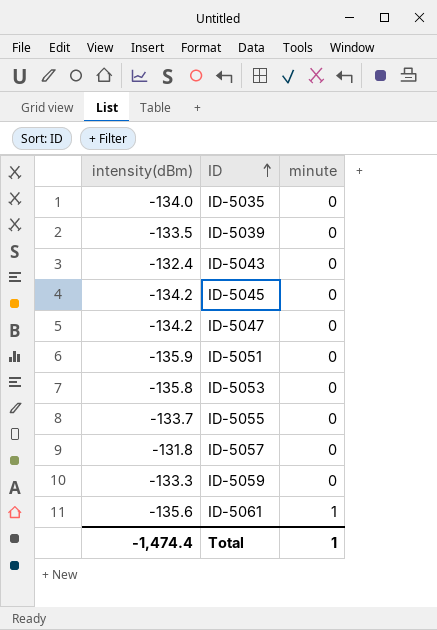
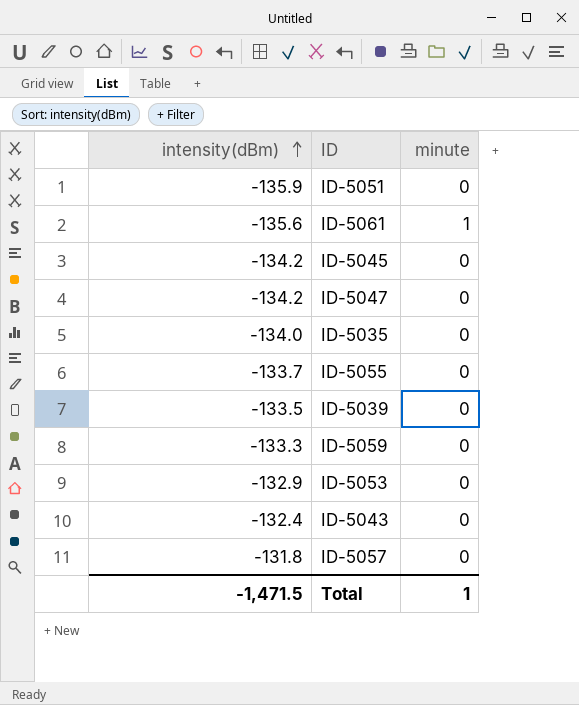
row order: ID ascending -> intensity(dBm) ascending
ID-5053 | intensity(dBm): -135.8 -> -132.9
Total | intensity(dBm): -1,474.4 -> -1,471.5

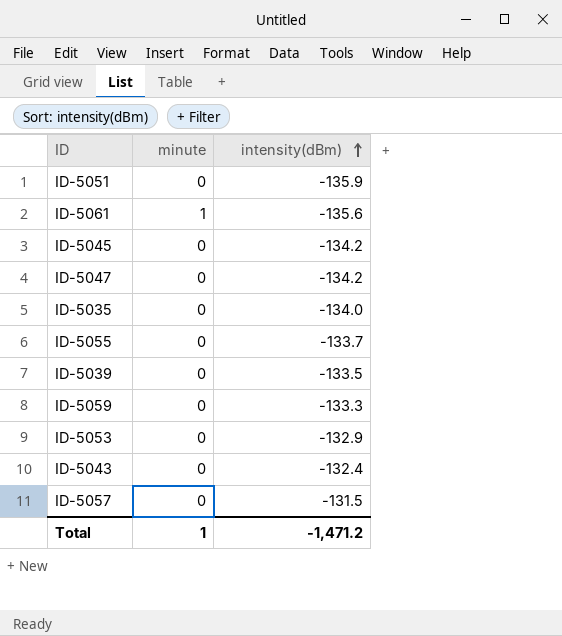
column intensity(dBm) | position: 1 -> 3
ID-5057 | intensity(dBm): -131.8 -> -131.5
Total | intensity(dBm): -1,471.5 -> -1,471.2

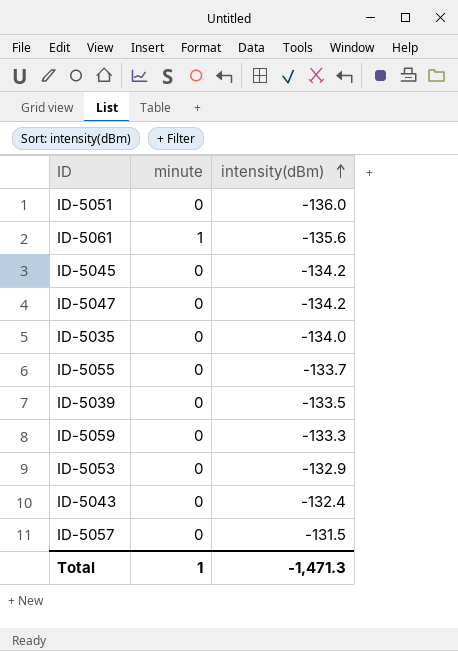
ID-5051 | intensity(dBm): -135.9 -> -136.0
Total | intensity(dBm): -1,471.2 -> -1,471.3

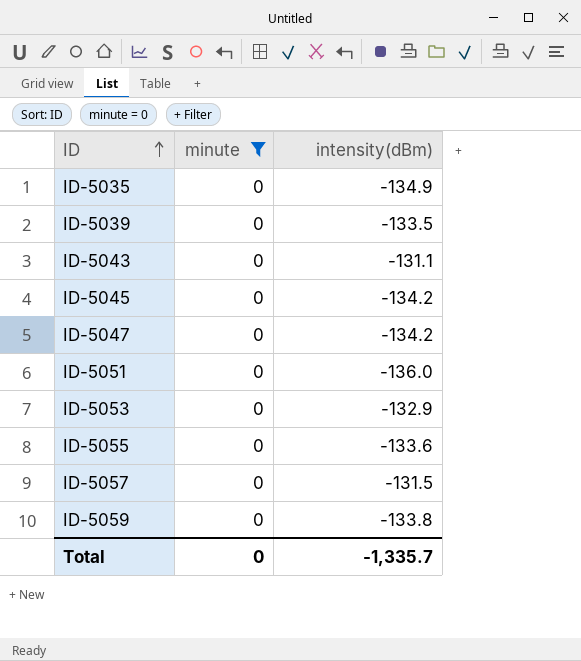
filter: none -> minute = 0
row order: intensity(dBm) ascending -> ID ascending
ID-5035 | intensity(dBm): -134.0 -> -134.9
ID-5043 | intensity(dBm): -132.4 -> -131.1
ID-5055 | intensity(dBm): -133.7 -> -133.6
ID-5059 | intensity(dBm): -133.3 -> -133.8
Total | minute: 1 -> 0
Total | intensity(dBm): -1,471.3 -> -1,335.7

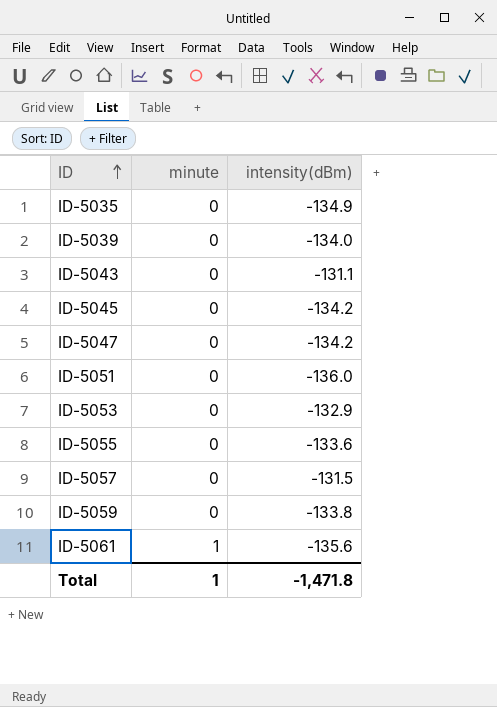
filter: minute = 0 -> none
ID-5039 | intensity(dBm): -133.5 -> -134.0
Total | minute: 0 -> 1
Total | intensity(dBm): -1,335.7 -> -1,471.8

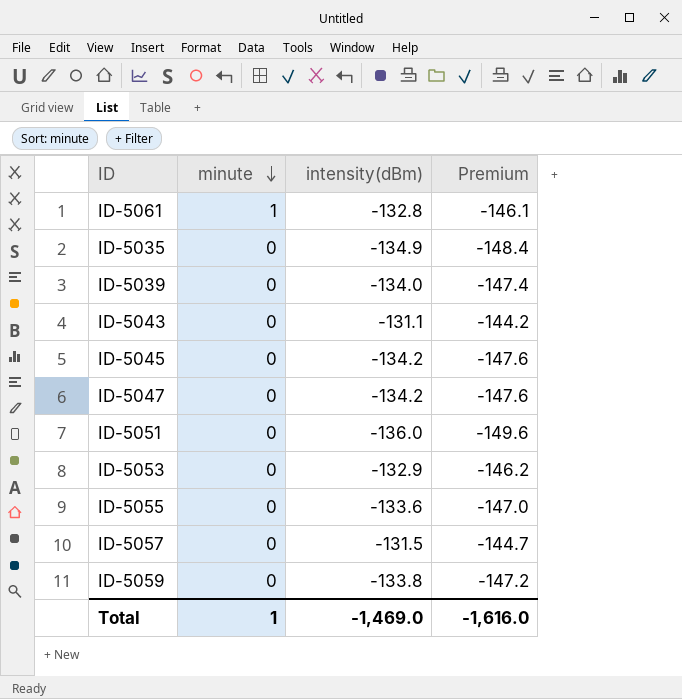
row order: ID ascending -> minute descending
column Premium | formula: none -> [intensity(dBm)] * 1.1
ID-5061 | intensity(dBm): -135.6 -> -132.8
Total | intensity(dBm): -1,471.8 -> -1,469.0

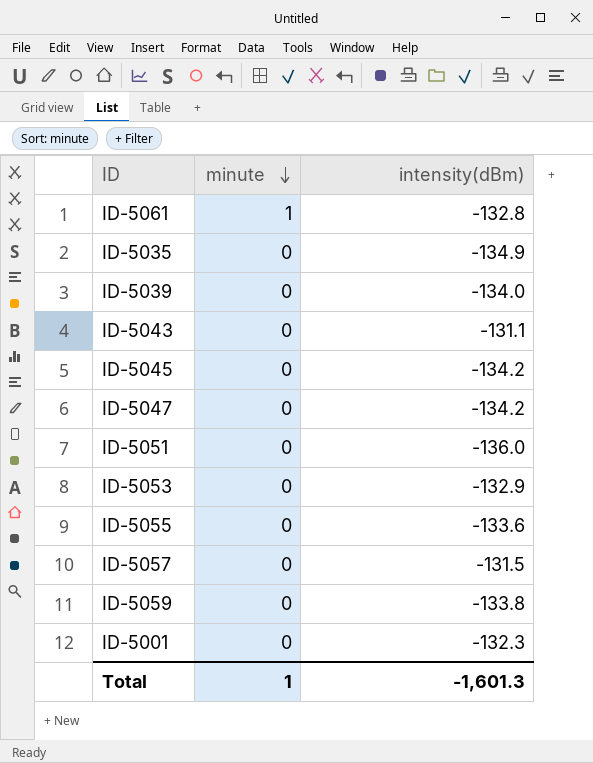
column Premium | formula: [intensity(dBm)] * 1.1 -> none
row ID-5001: none -> 0 | -132.3
Total | intensity(dBm): -1,469.0 -> -1,601.3

